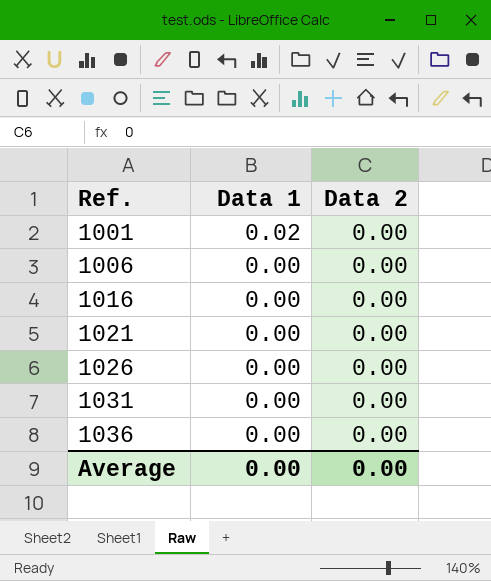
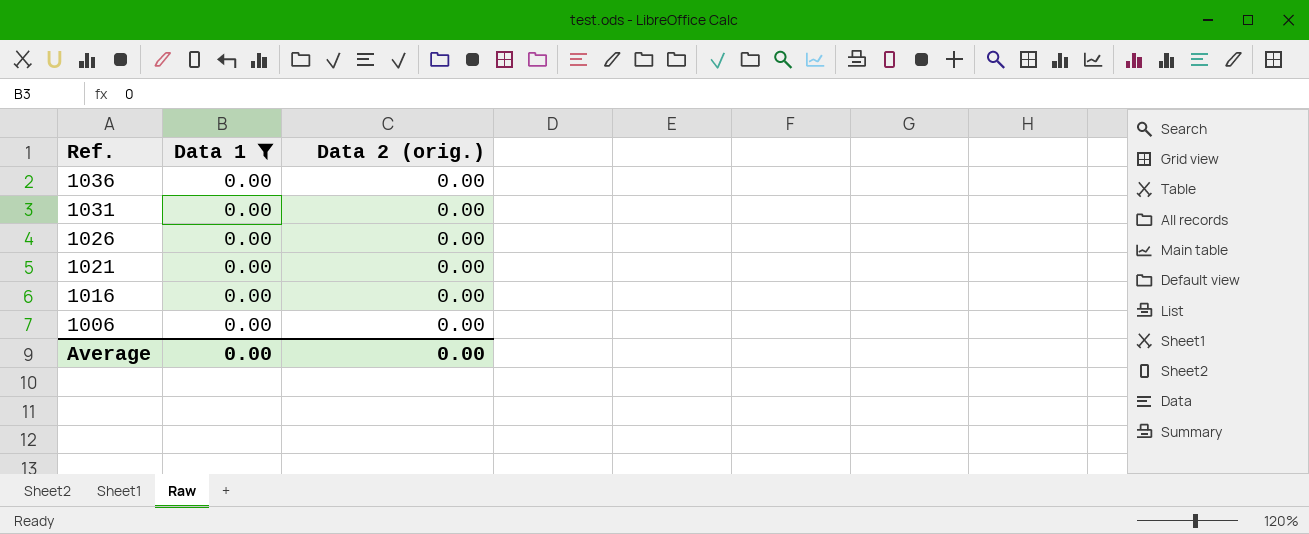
filter: none -> Data 1 = 0.00
row order: Ref. ascending -> Ref. descending
column name: Data 2 -> Data 2 (orig.)

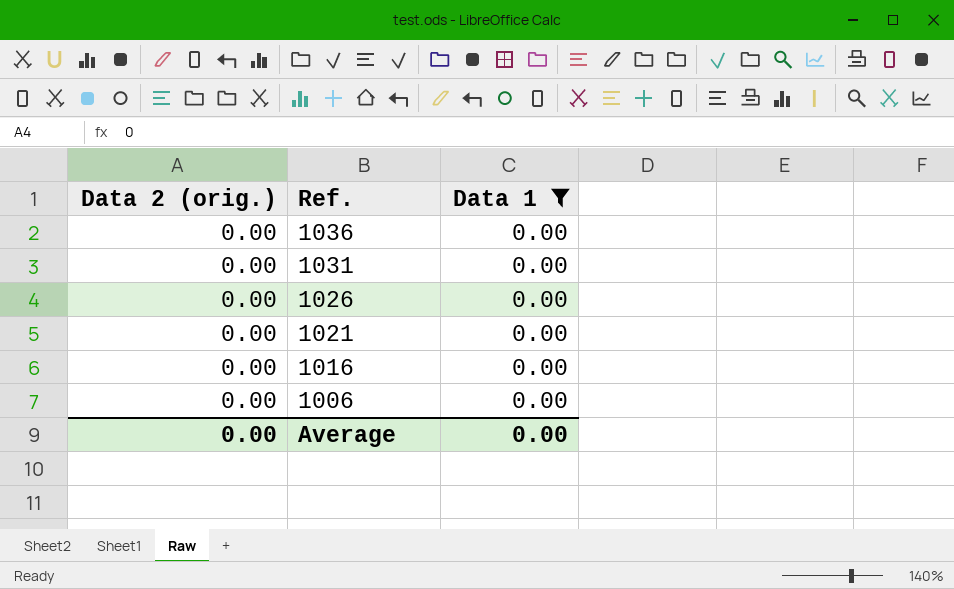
column Data 2 (orig.) | position: 3 -> 1

